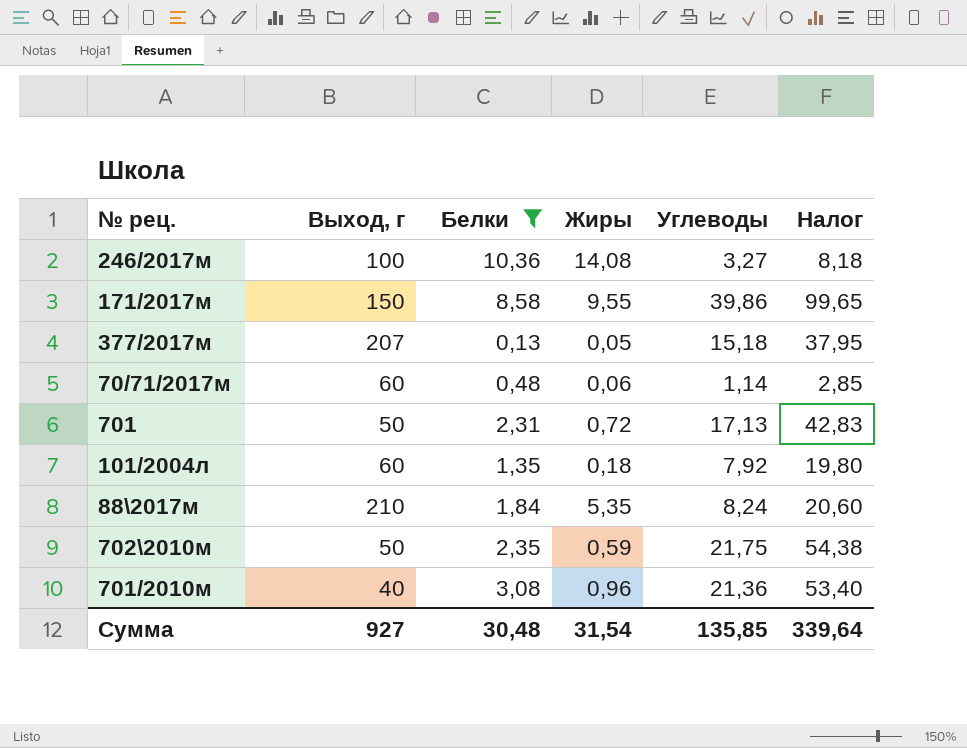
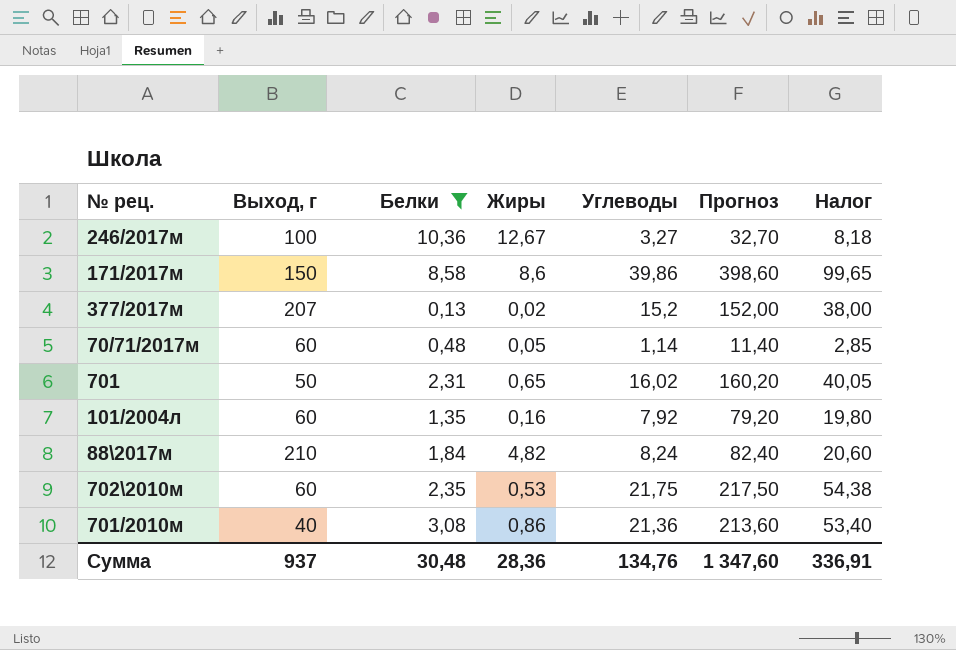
column Прогноз | formula: none -> [Углеводы] * 10
246/2017м | Жиры: 14,08 -> 12,67
171/2017м | Жиры: 9,55 -> 8,6
377/2017м | Жиры: 0,05 -> 0,02
377/2017м | Углеводы: 15,18 -> 15,2
377/2017м | Налог: 37,95 -> 38,00
70/71/2017м | Жиры: 0,06 -> 0,05
701 | Жиры: 0,72 -> 0,65
701 | Углеводы: 17,13 -> 16,02
701 | Налог: 42,83 -> 40,05
101/2004л | Жиры: 0,18 -> 0,16
88\2017м | Жиры: 5,35 -> 4,82
702\2010м | Выход, г: 50 -> 60
702\2010м | Жиры: 0,59 -> 0,53
701/2010м | Жиры: 0,96 -> 0,86
Сумма | Выход, г: 927 -> 937
Сумма | Жиры: 31,54 -> 28,36
Сумма | Углеводы: 135,85 -> 134,76
Сумма | Налог: 339,64 -> 336,91

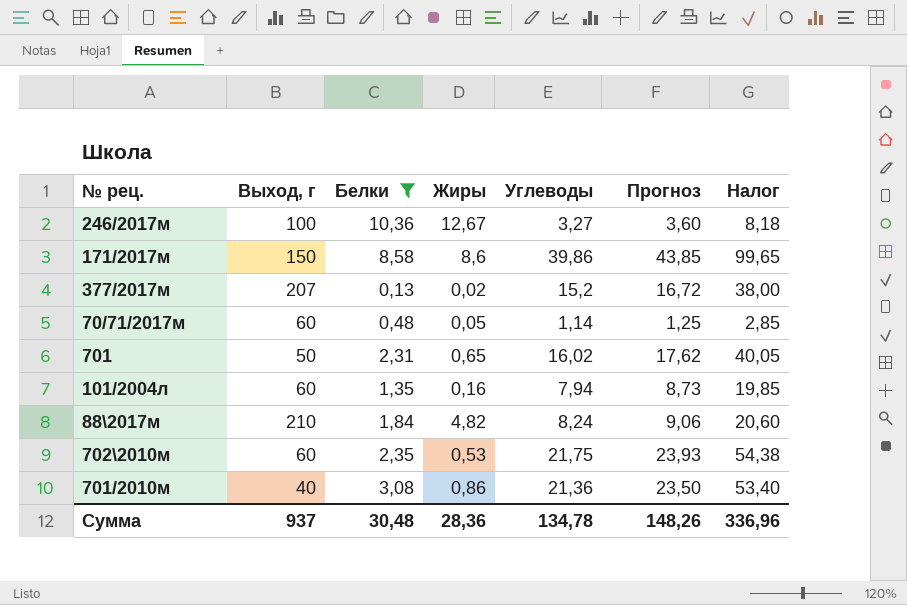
column Прогноз | formula: [Углеводы] * 10 -> [Углеводы] * 1,1
101/2004л | Углеводы: 7,92 -> 7,94
101/2004л | Налог: 19,80 -> 19,85
Сумма | Углеводы: 134,76 -> 134,78
Сумма | Прогноз: 1 347,60 -> 148,26
Сумма | Налог: 336,91 -> 336,96

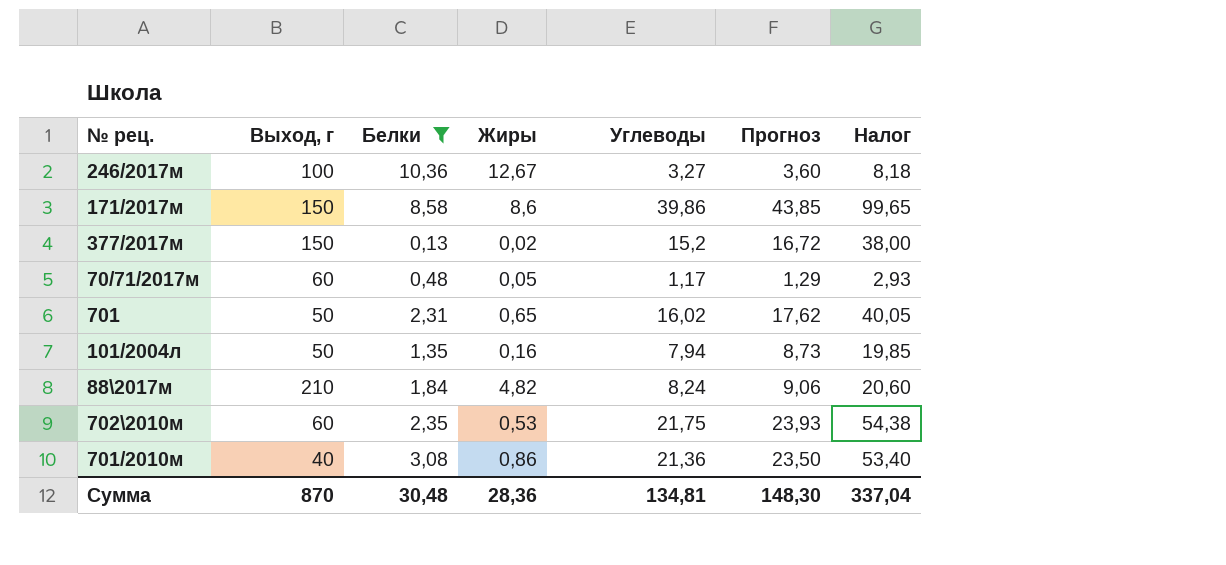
377/2017м | Выход, г: 207 -> 150
70/71/2017м | Углеводы: 1,14 -> 1,17
70/71/2017м | Прогноз: 1,25 -> 1,29
70/71/2017м | Налог: 2,85 -> 2,93
101/2004л | Выход, г: 60 -> 50
Сумма | Выход, г: 937 -> 870
Сумма | Углеводы: 134,78 -> 134,81
Сумма | Прогноз: 148,26 -> 148,30
Сумма | Налог: 336,96 -> 337,04

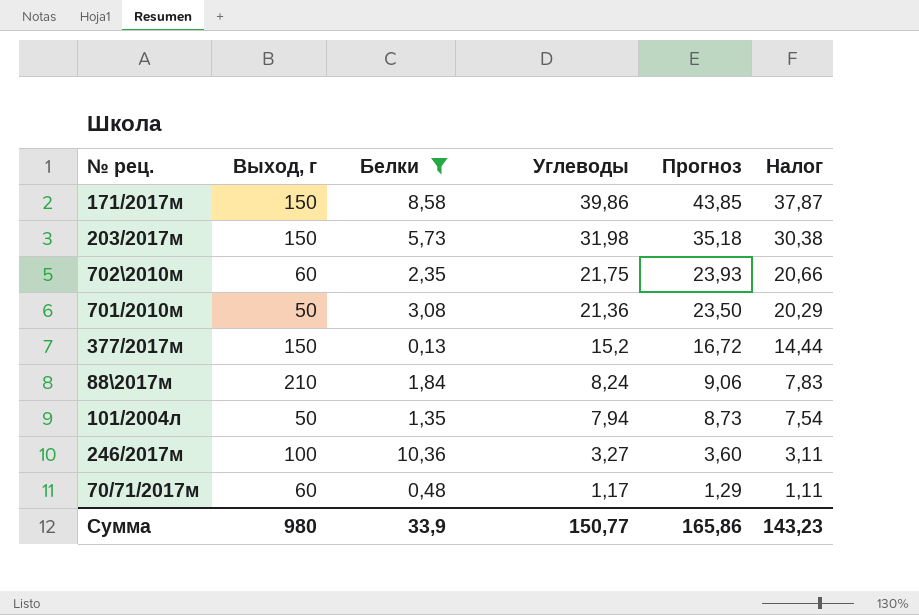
row order: none -> Углеводы descending
column Жиры | position: 4 -> none
column Налог | formula: [Углеводы] * 2,5 -> [Углеводы] * 0,95
row 701: 50 | 2,31 | 0,65 | 16,02 | 17,62 | 40,05 -> none
row 203/2017м: none -> 150 | 5,73 | 31,98 | 35,18 | 30,38
701/2010м | Выход, г: 40 -> 50
Сумма | Выход, г: 870 -> 980
Сумма | Белки: 30,48 -> 33,9
Сумма | Углеводы: 134,81 -> 150,77
Сумма | Прогноз: 148,30 -> 165,86
Сумма | Налог: 337,04 -> 143,23

